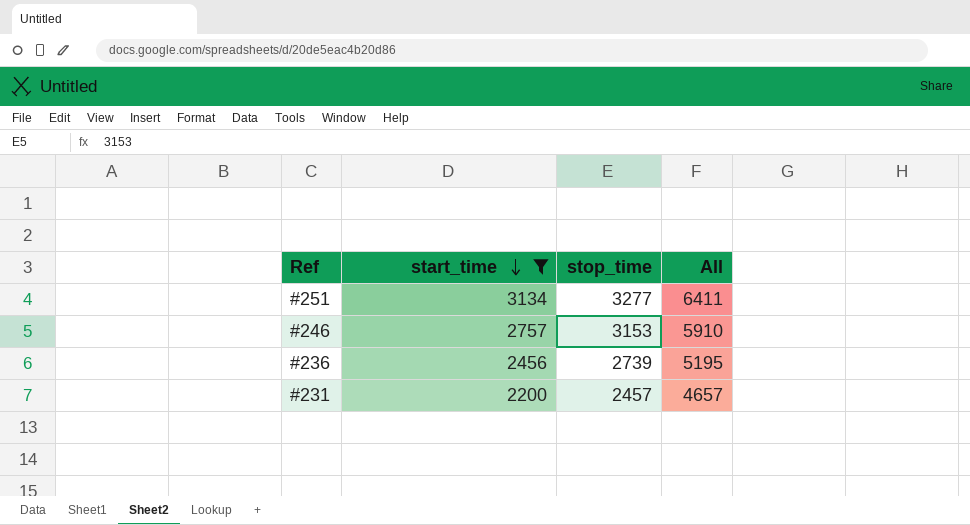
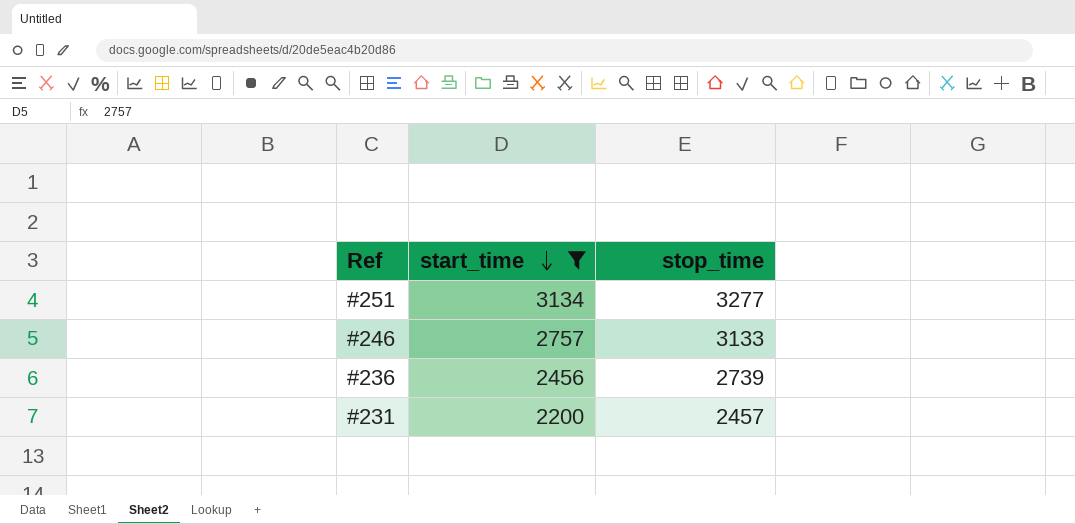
column All | formula: [start_time] + [stop_time] -> none
#246 | stop_time: 3153 -> 3133

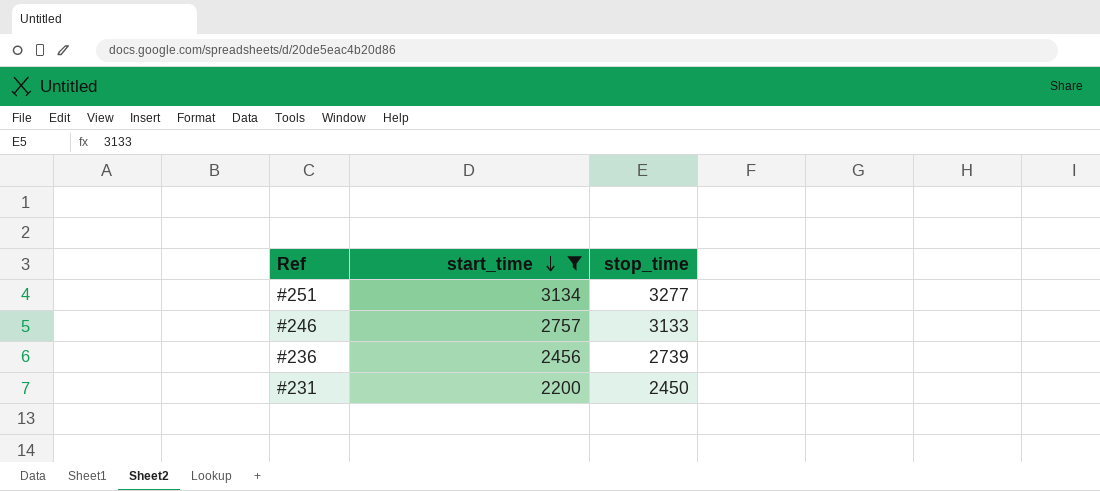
#231 | stop_time: 2457 -> 2450

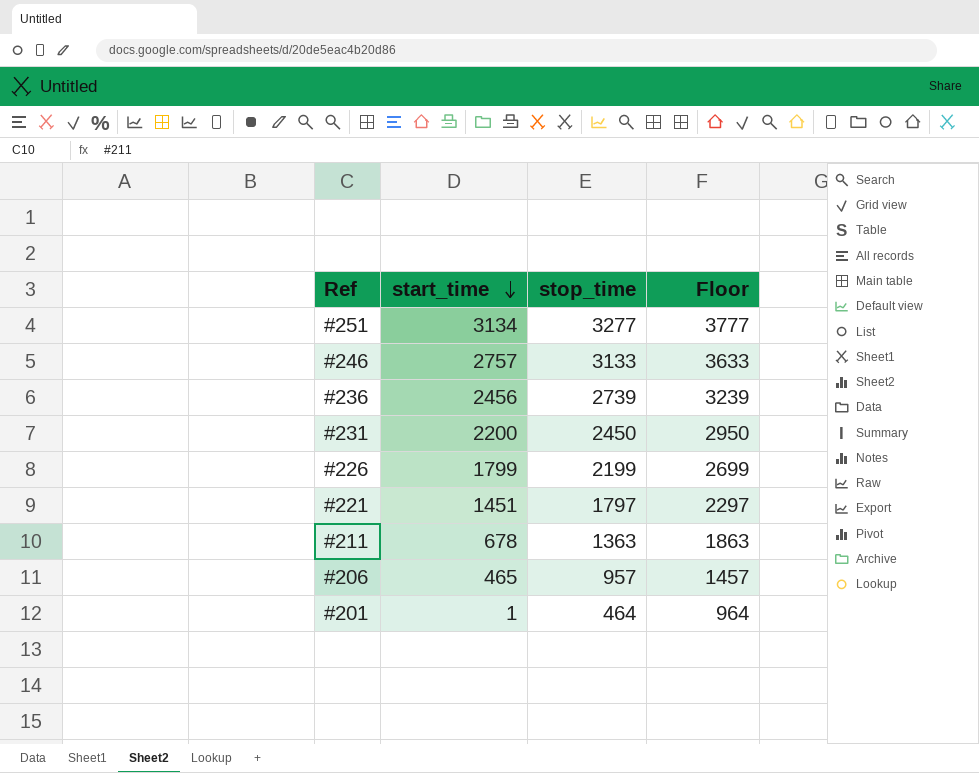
filter: start_time >= 2200 -> none
column Floor | formula: none -> [stop_time] + 500

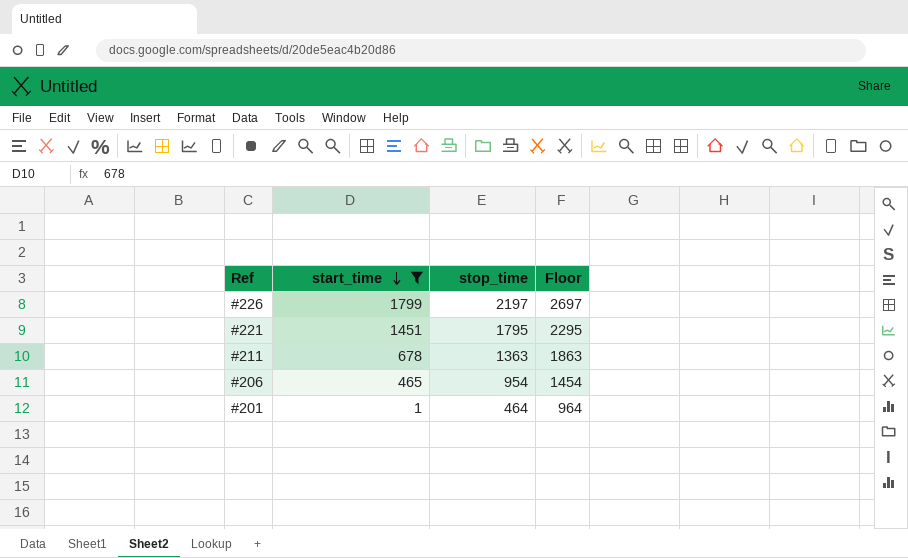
filter: none -> start_time <= 1799
#226 | stop_time: 2199 -> 2197
#226 | Floor: 2699 -> 2697
#221 | stop_time: 1797 -> 1795
#221 | Floor: 2297 -> 2295
#206 | stop_time: 957 -> 954
#206 | Floor: 1457 -> 1454

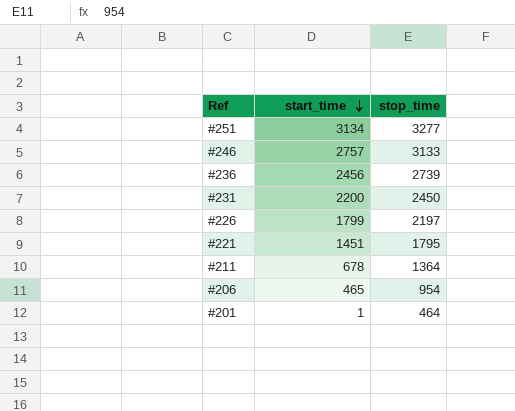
filter: start_time <= 1799 -> none
column Floor | formula: [stop_time] + 500 -> none
#211 | stop_time: 1363 -> 1364

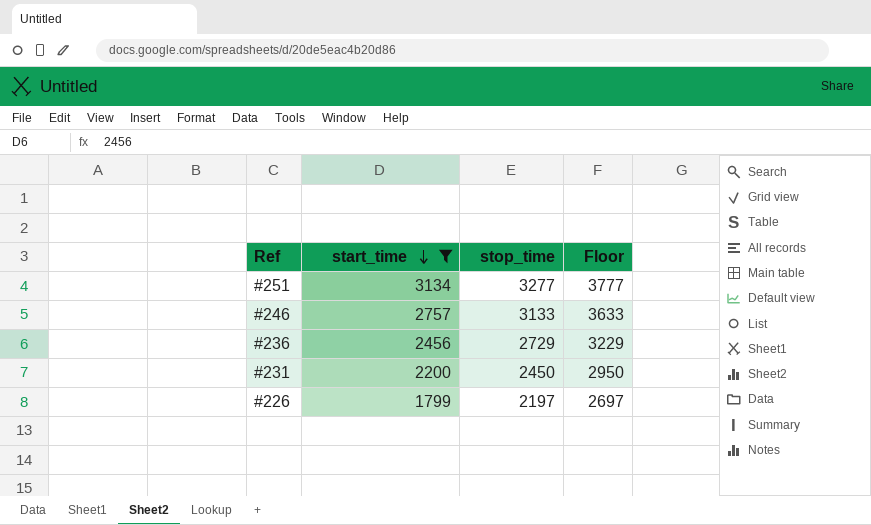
filter: none -> start_time >= 1799
column Floor | formula: none -> [stop_time] + 500
#236 | stop_time: 2739 -> 2729

